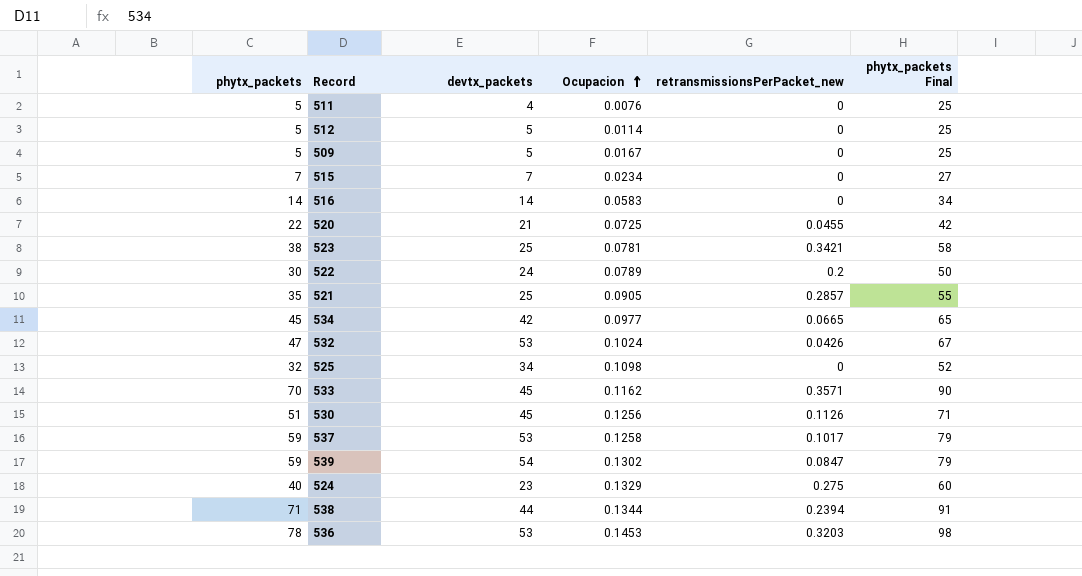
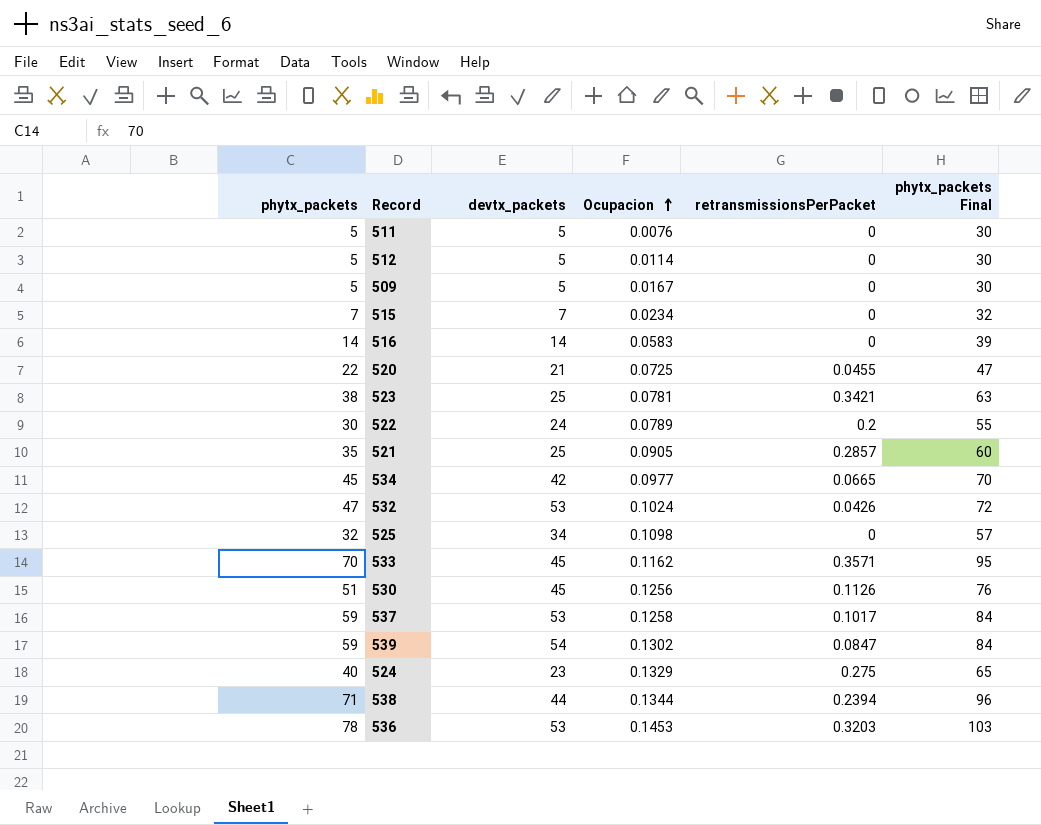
column name: retransmissionsPerPacket_new -> retransmissionsPerPacket
column phytx_packets Final | formula: [phytx_packets] + 20 -> [phytx_packets] + 25
511 | devtx_packets: 4 -> 5

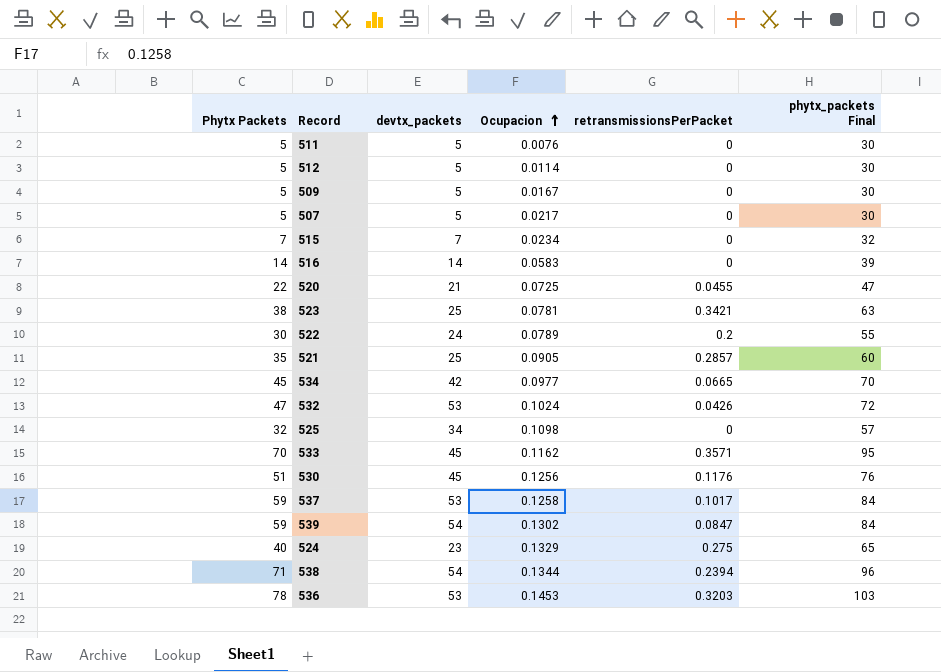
column name: phytx_packets -> Phytx Packets
row 507: none -> 5 | 5 | 0.0217 | 0 | 30
530 | retransmissionsPerPacket: 0.1126 -> 0.1176
538 | devtx_packets: 44 -> 54

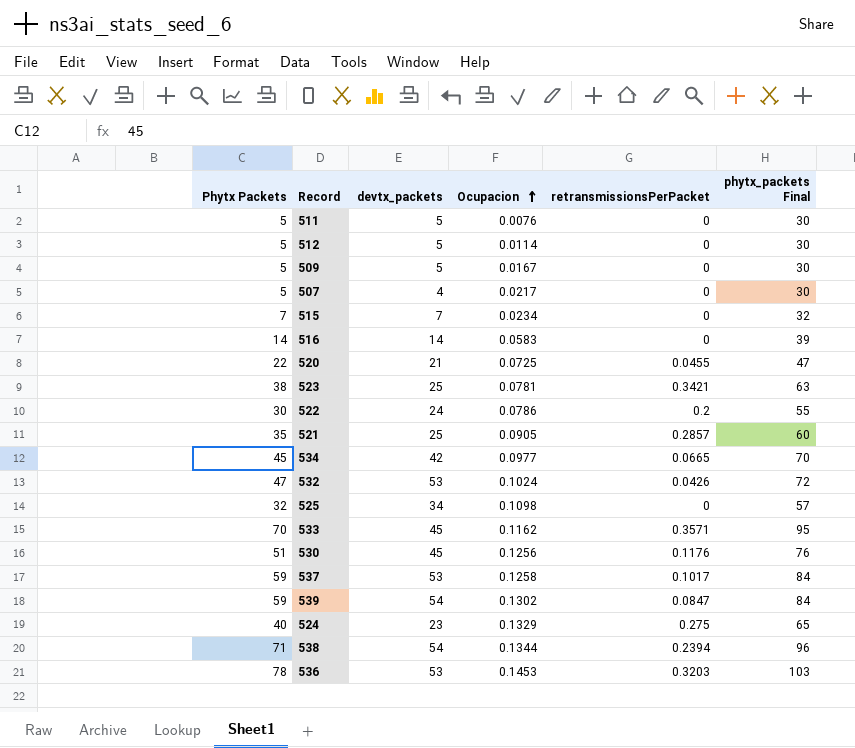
507 | devtx_packets: 5 -> 4
522 | Ocupacion: 0.0789 -> 0.0786

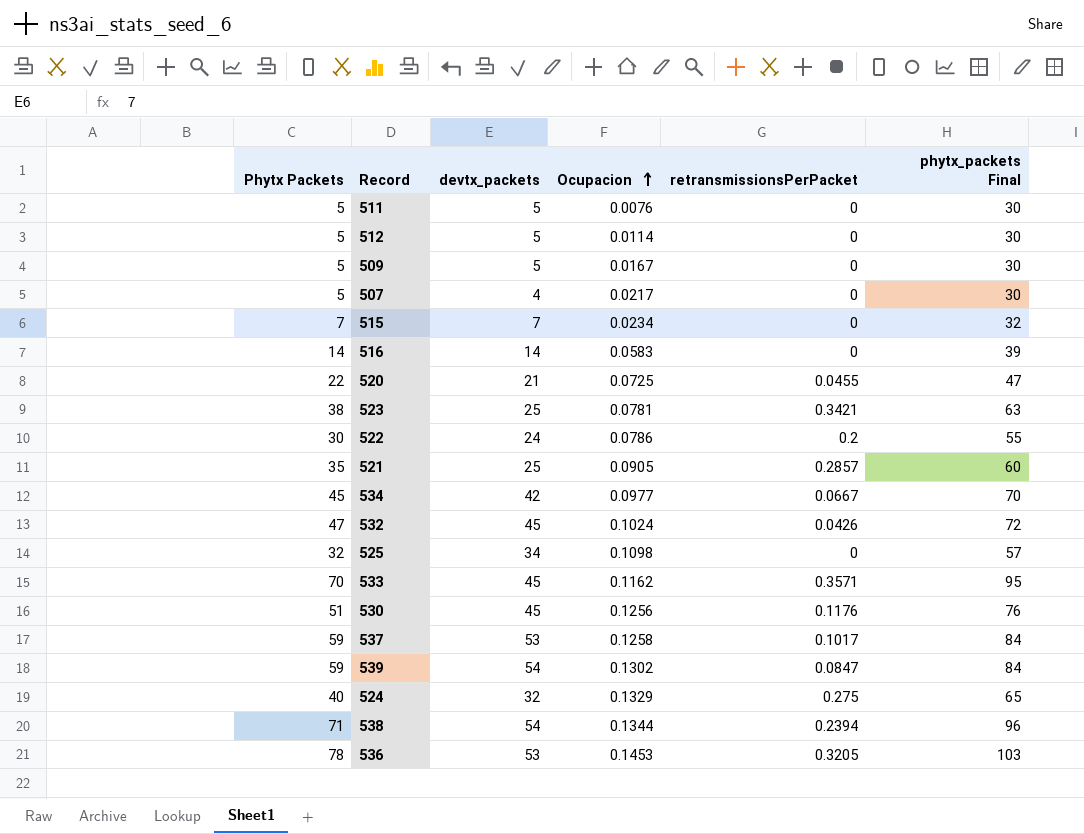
534 | retransmissionsPerPacket: 0.0665 -> 0.0667
532 | devtx_packets: 53 -> 45
524 | devtx_packets: 23 -> 32
536 | retransmissionsPerPacket: 0.3203 -> 0.3205

